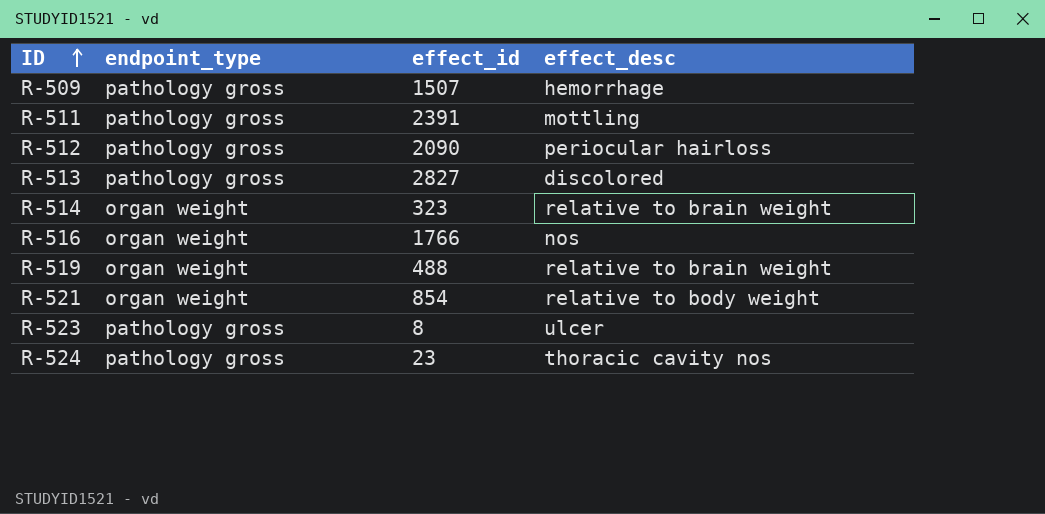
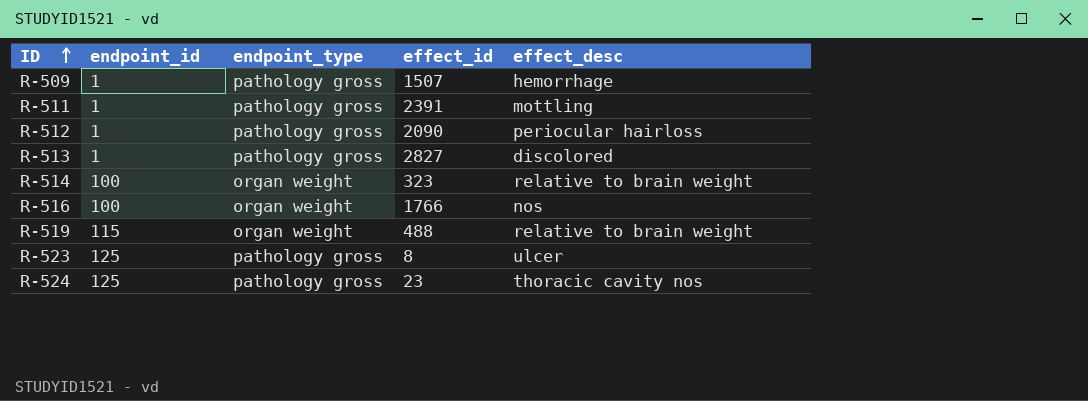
column endpoint_id | position: none -> 2
row R-521: organ weight | 854 | relative to body weight -> none

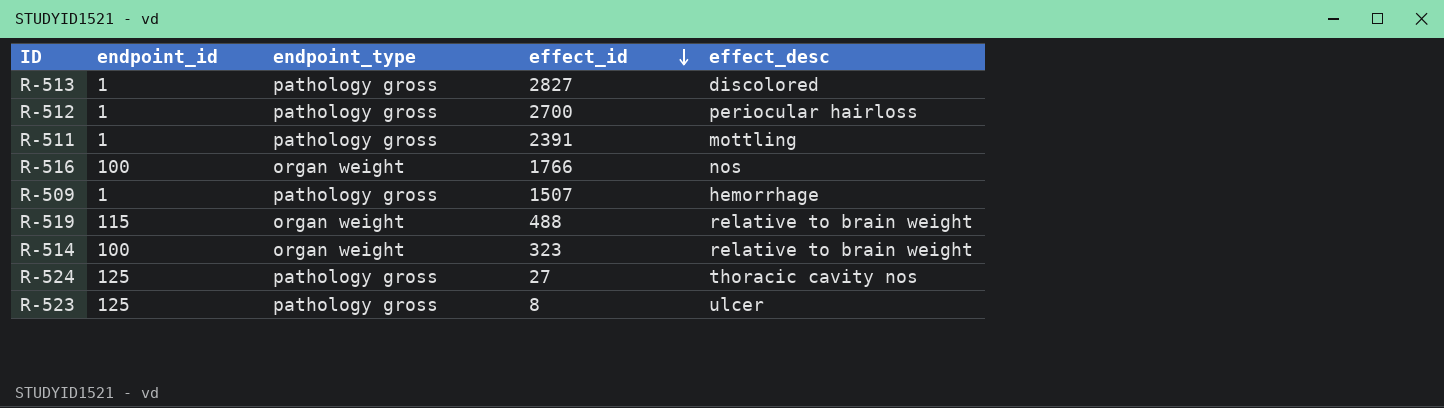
row order: ID ascending -> effect_id descending
R-512 | effect_id: 2090 -> 2700
R-524 | effect_id: 23 -> 27

